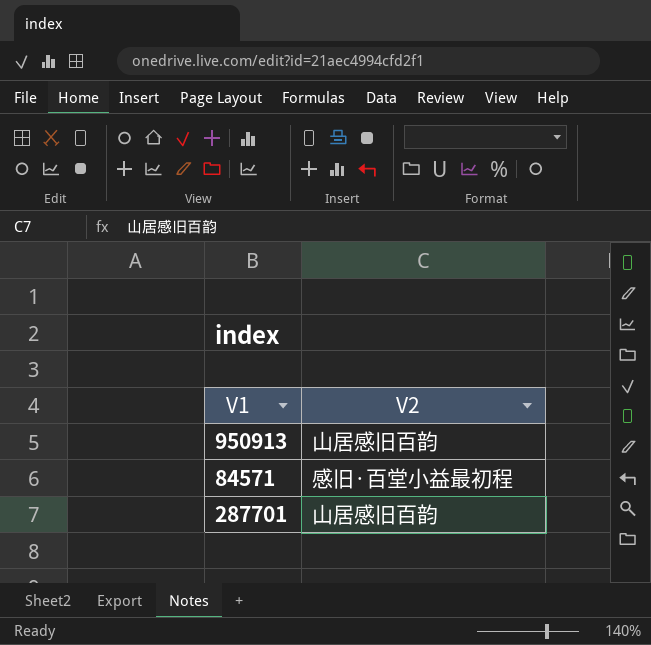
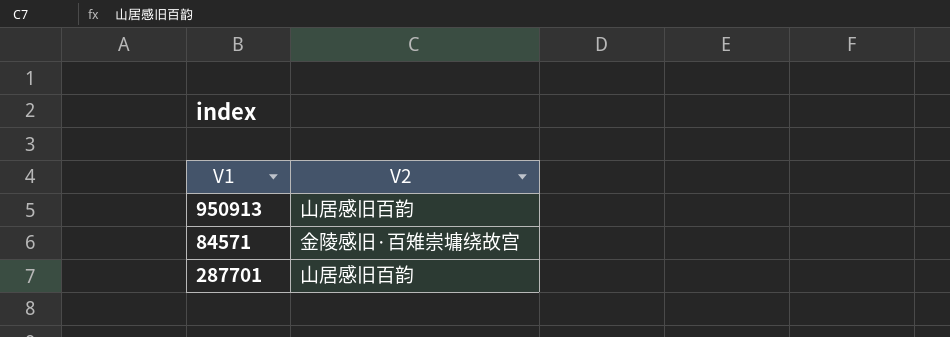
84571 | V2: 感旧·百堂小益最初程 -> 金陵感旧·百雉崇墉绕故宫

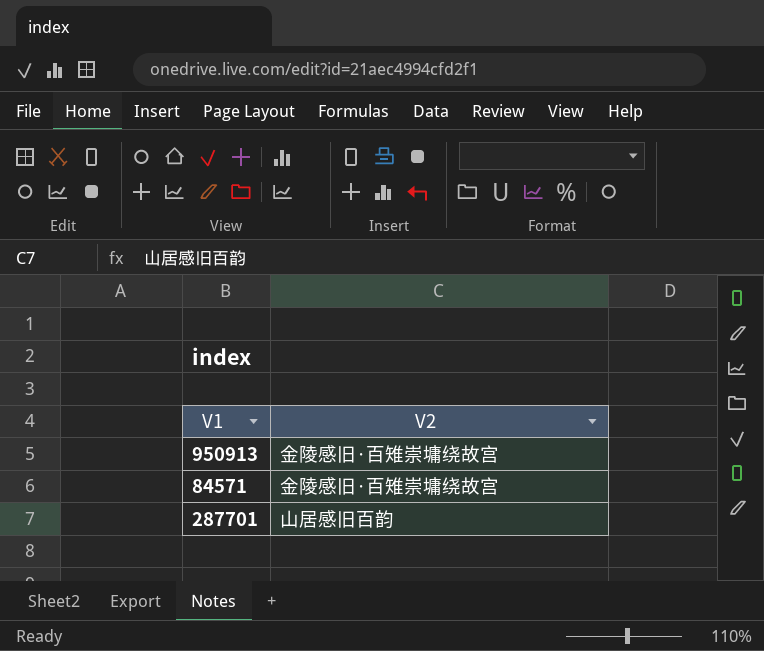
950913 | V2: 山居感旧百韵 -> 金陵感旧·百雉崇墉绕故宫

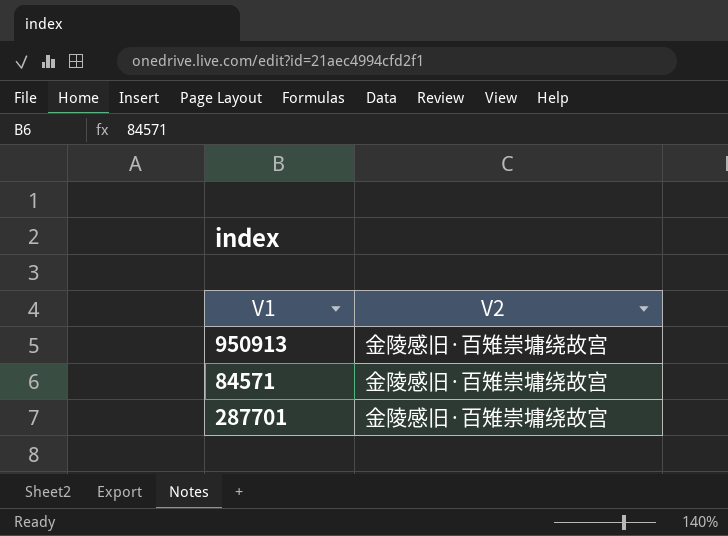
287701 | V2: 山居感旧百韵 -> 金陵感旧·百雉崇墉绕故宫

